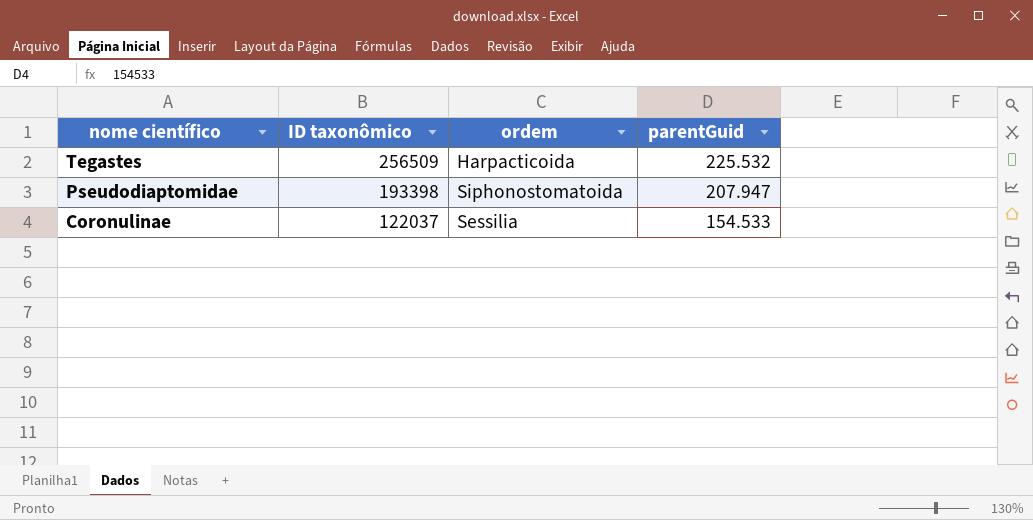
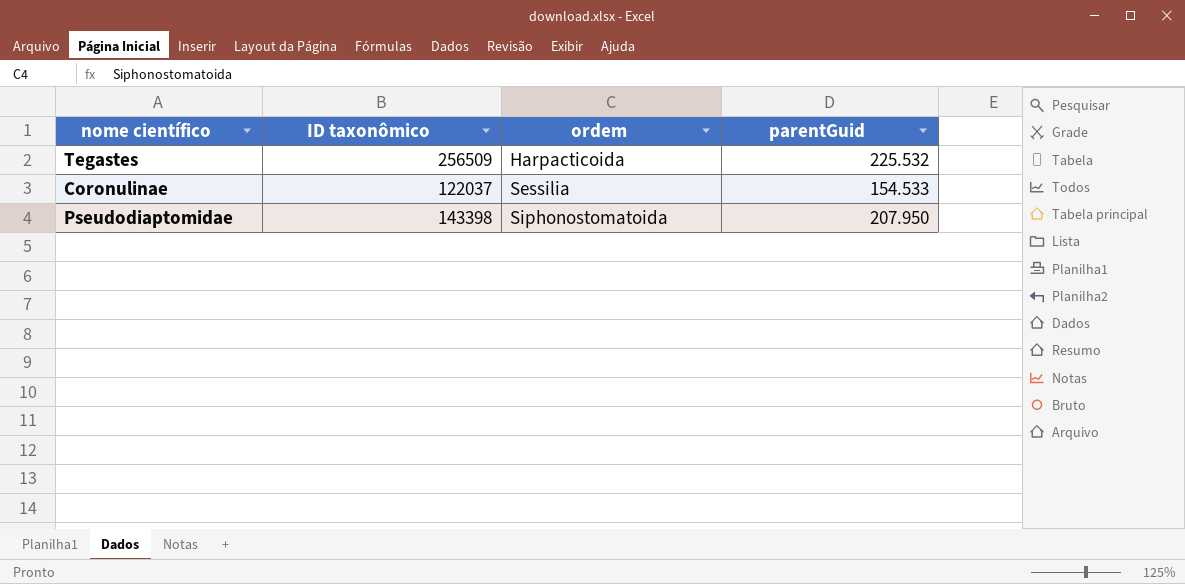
row order: nome científico descending -> ordem ascending
Pseudodiaptomidae | ID taxonômico: 193398 -> 143398
Pseudodiaptomidae | parentGuid: 207.947 -> 207.950

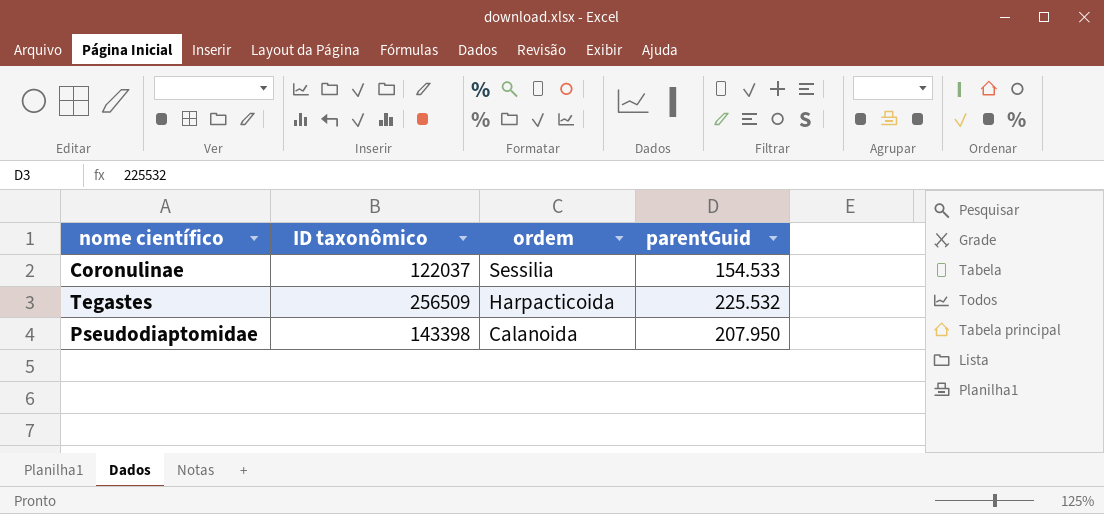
row order: ordem ascending -> ordem descending
Pseudodiaptomidae | ordem: Siphonostomatoida -> Calanoida

